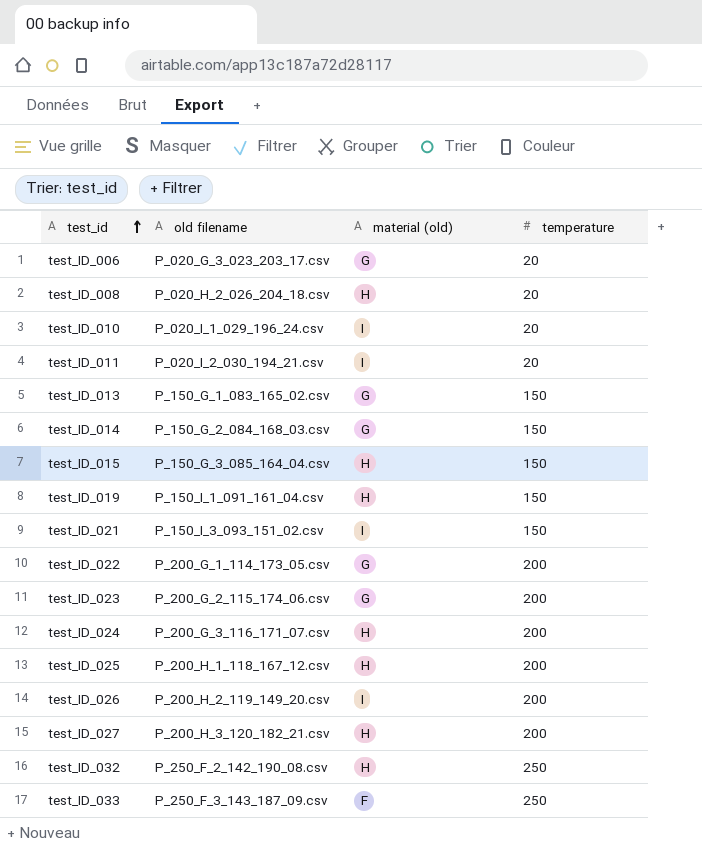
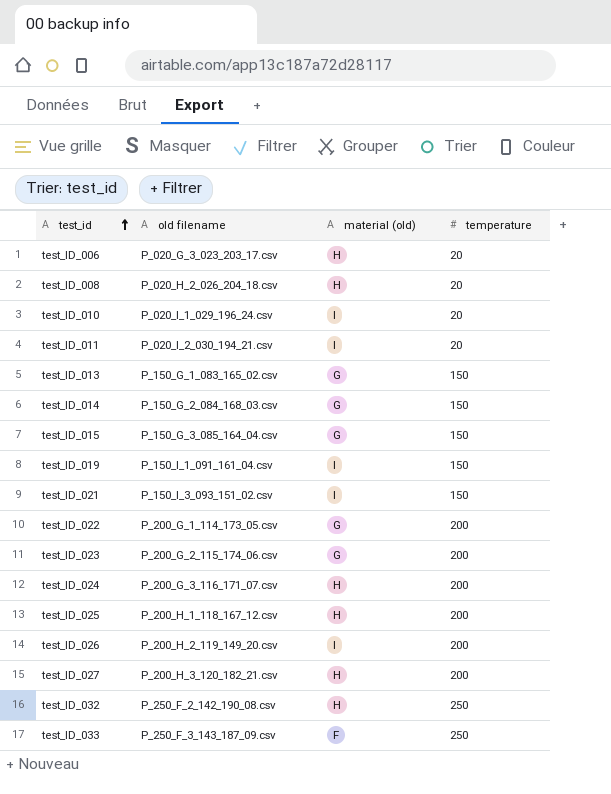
test_ID_006 | material (old): G -> H
test_ID_015 | material (old): H -> G
test_ID_019 | material (old): H -> I

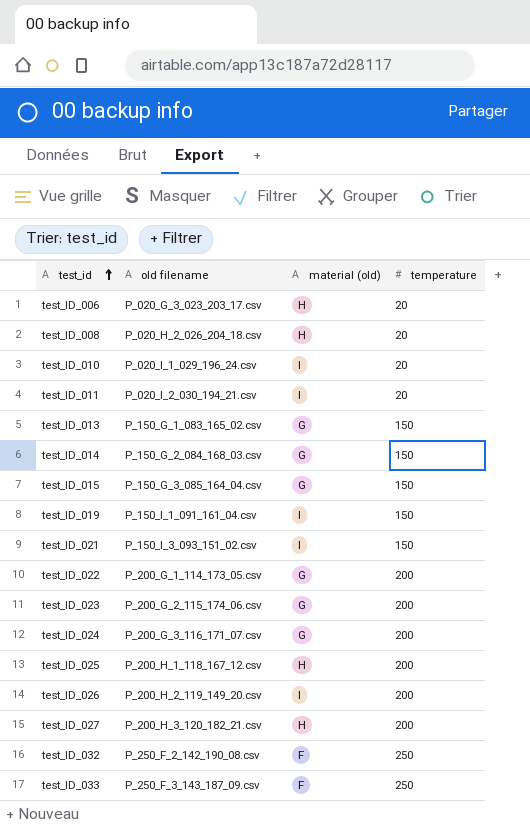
test_ID_024 | material (old): H -> G
test_ID_032 | material (old): H -> F

